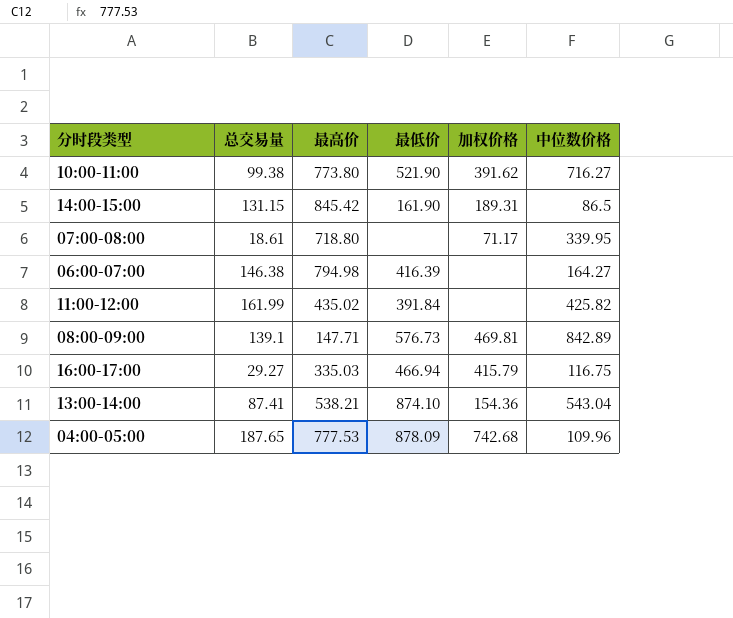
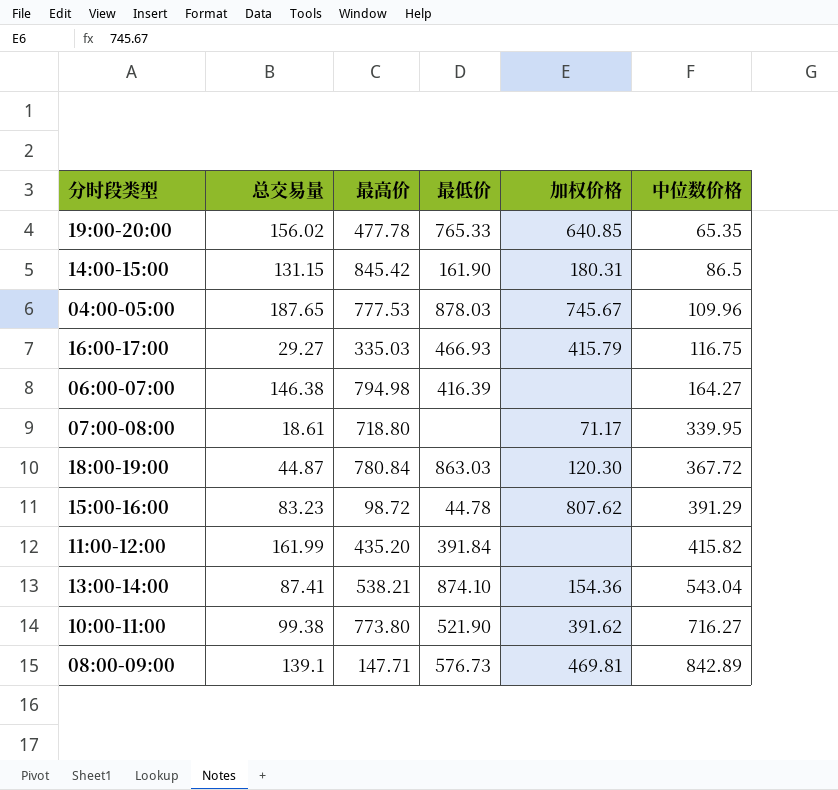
row order: none -> 中位数价格 ascending
row 19:00-20:00: none -> 156.02 | 477.78 | 765.33 | 640.85 | 65.35
14:00-15:00 | 加权价格: 189.31 -> 180.31
04:00-05:00 | 最低价: 878.09 -> 878.03
04:00-05:00 | 加权价格: 742.68 -> 745.67
16:00-17:00 | 最低价: 466.94 -> 466.93
row 18:00-19:00: none -> 44.87 | 780.84 | 863.03 | 120.30 | 367.72
row 15:00-16:00: none -> 83.23 | 98.72 | 44.78 | 807.62 | 391.29
11:00-12:00 | 最高价: 435.02 -> 435.20
11:00-12:00 | 中位数价格: 425.82 -> 415.82

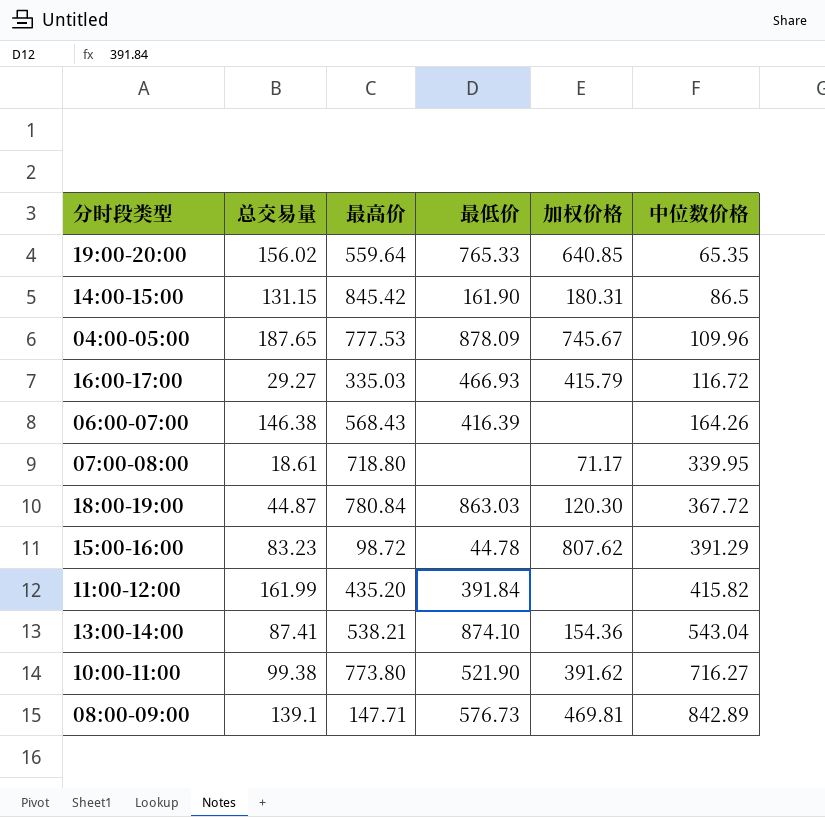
19:00-20:00 | 最高价: 477.78 -> 559.64
04:00-05:00 | 最低价: 878.03 -> 878.09
16:00-17:00 | 中位数价格: 116.75 -> 116.72
06:00-07:00 | 最高价: 794.98 -> 568.43
06:00-07:00 | 中位数价格: 164.27 -> 164.26

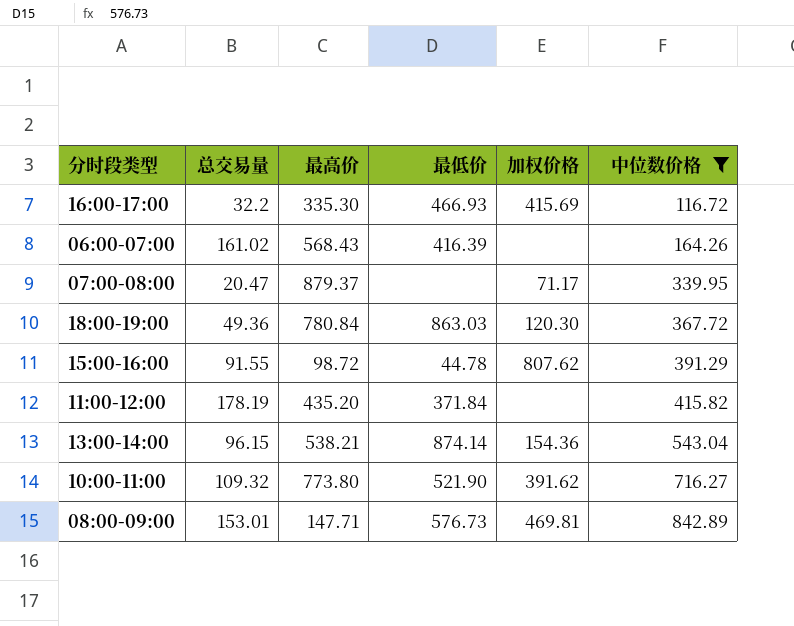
filter: none -> 中位数价格 >= 116.72
16:00-17:00 | 总交易量: 29.27 -> 32.2
16:00-17:00 | 最高价: 335.03 -> 335.30
16:00-17:00 | 加权价格: 415.79 -> 415.69
06:00-07:00 | 总交易量: 146.38 -> 161.02
07:00-08:00 | 总交易量: 18.61 -> 20.47
07:00-08:00 | 最高价: 718.80 -> 879.37
18:00-19:00 | 总交易量: 44.87 -> 49.36
15:00-16:00 | 总交易量: 83.23 -> 91.55
11:00-12:00 | 总交易量: 161.99 -> 178.19
11:00-12:00 | 最低价: 391.84 -> 371.84
13:00-14:00 | 总交易量: 87.41 -> 96.15
13:00-14:00 | 最低价: 874.10 -> 874.14
10:00-11:00 | 总交易量: 99.38 -> 109.32
08:00-09:00 | 总交易量: 139.1 -> 153.01

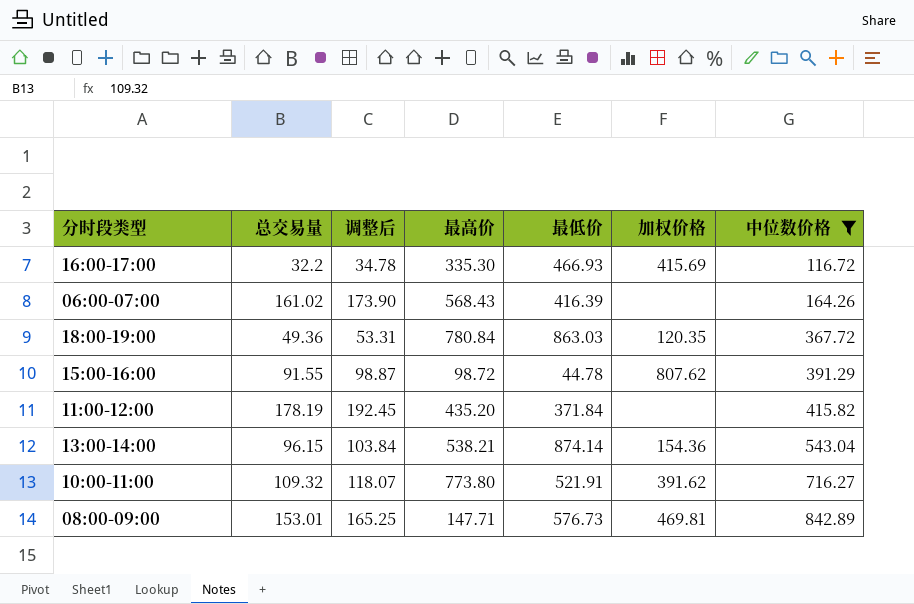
column 调整后 | formula: none -> [总交易量] * 1.08
row 07:00-08:00: 20.47 | 879.37 | none | 71.17 | 339.95 -> none
18:00-19:00 | 加权价格: 120.30 -> 120.35
10:00-11:00 | 最低价: 521.90 -> 521.91

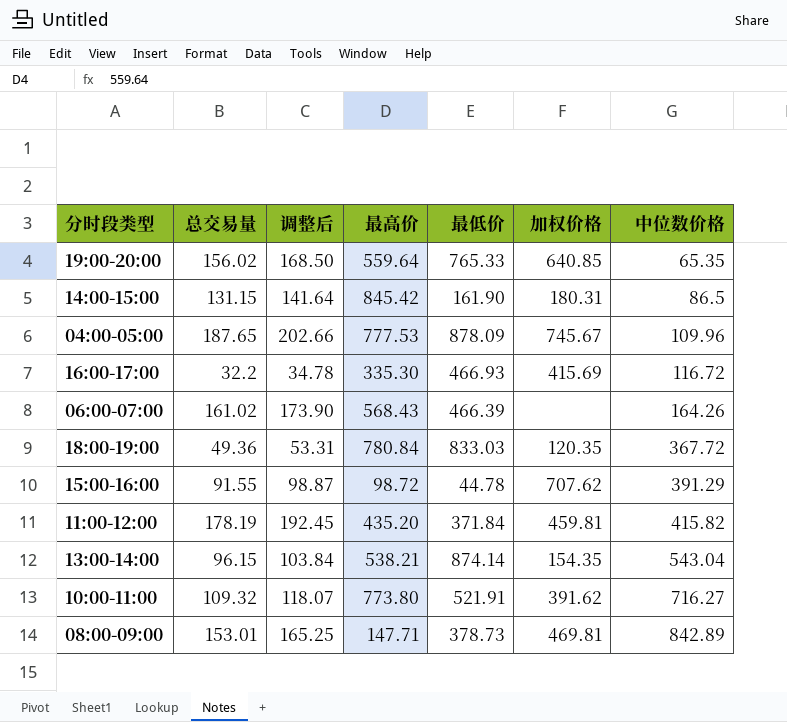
filter: 中位数价格 >= 116.72 -> none
06:00-07:00 | 最低价: 416.39 -> 466.39
18:00-19:00 | 最低价: 863.03 -> 833.03
15:00-16:00 | 加权价格: 807.62 -> 707.62
11:00-12:00 | 加权价格: none -> 459.81
13:00-14:00 | 加权价格: 154.36 -> 154.35
08:00-09:00 | 最低价: 576.73 -> 378.73

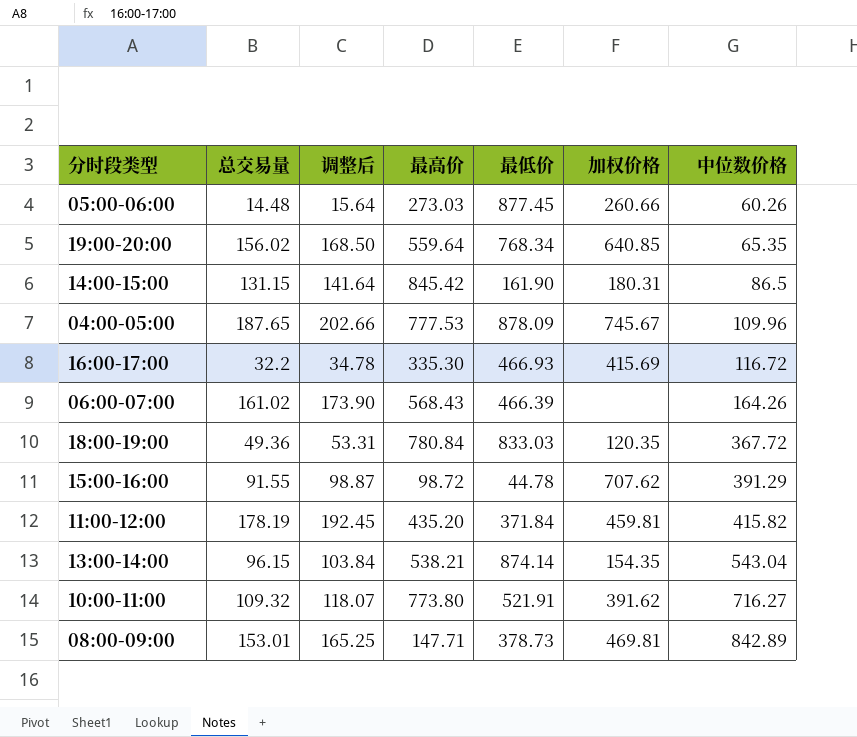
row 05:00-06:00: none -> 14.48 | 15.64 | 273.03 | 877.45 | 260.66 | 60.26
19:00-20:00 | 最低价: 765.33 -> 768.34

